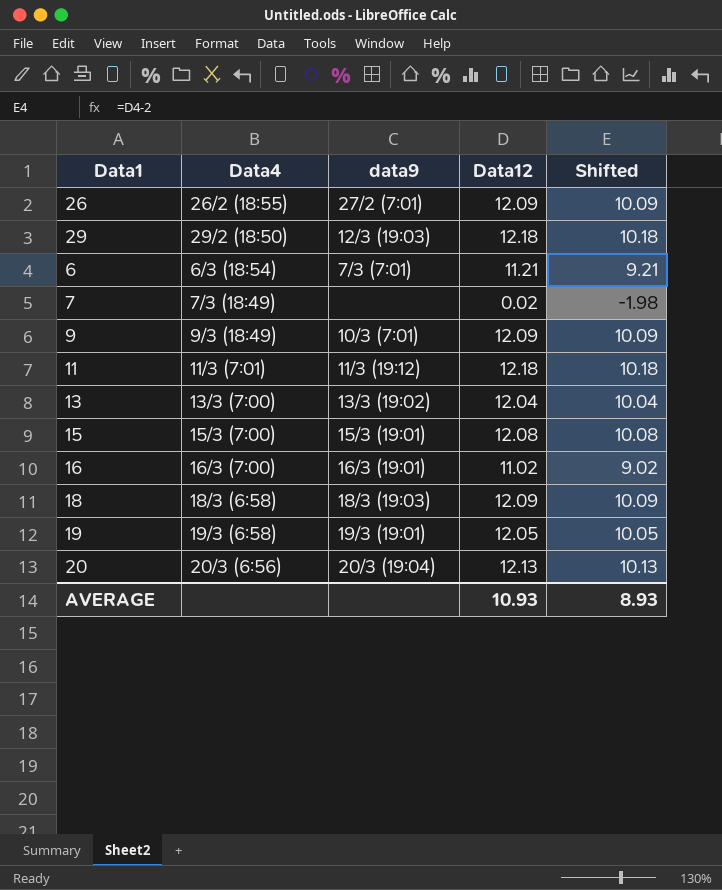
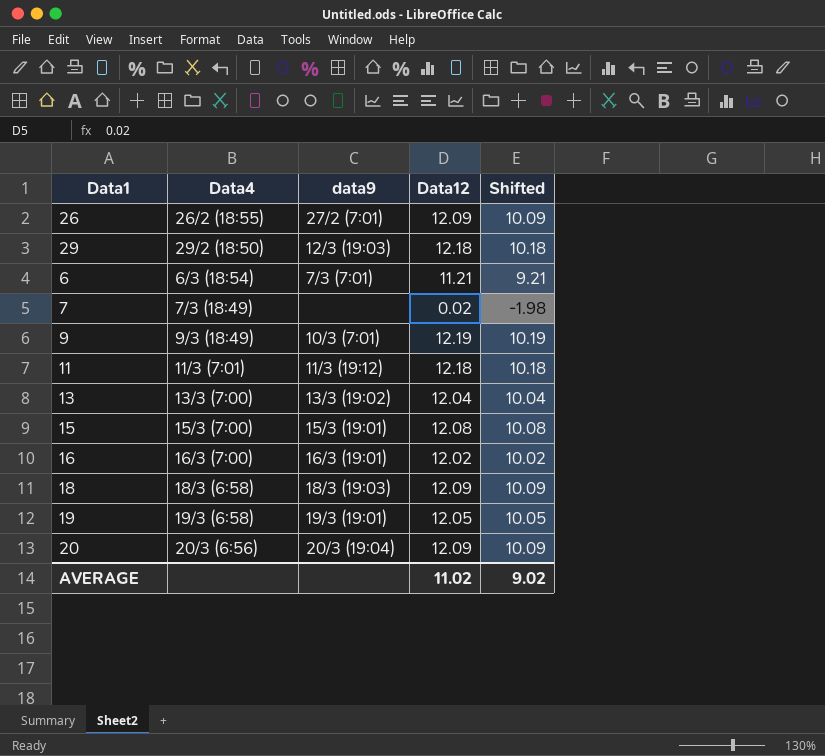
9 | Data12: 12.09 -> 12.19
9 | Shifted: 10.09 -> 10.19
16 | Data12: 11.02 -> 12.02
16 | Shifted: 9.02 -> 10.02
20 | Data12: 12.13 -> 12.09
20 | Shifted: 10.13 -> 10.09
AVERAGE | Data12: 10.93 -> 11.02
AVERAGE | Shifted: 8.93 -> 9.02

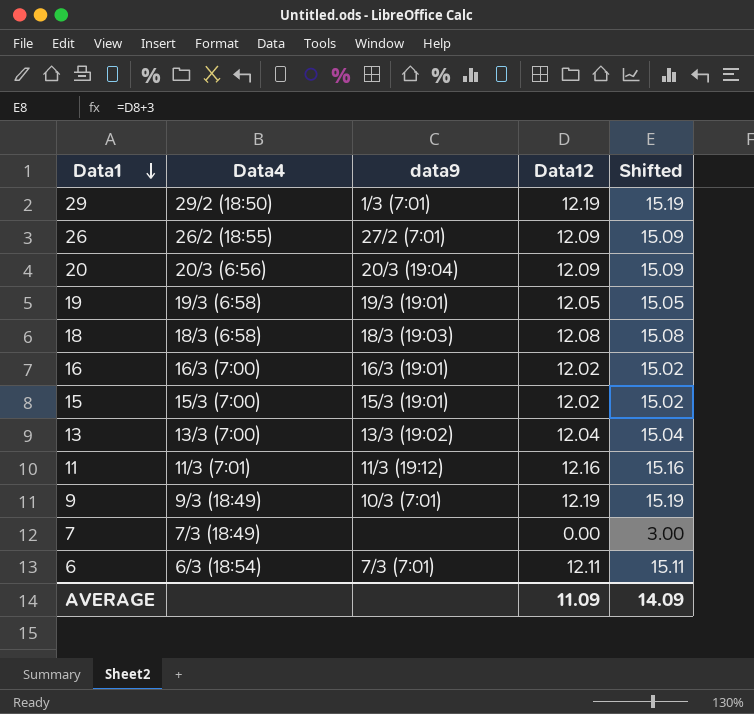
row order: none -> Data1 descending
column Shifted | formula: [Data12] - 2 -> [Data12] + 3
29 | data9: 12/3 (19:03) -> 1/3 (7:01)
29 | Data12: 12.18 -> 12.19
18 | Data12: 12.09 -> 12.08
15 | Data12: 12.08 -> 12.02
11 | Data12: 12.18 -> 12.16
7 | Data12: 0.02 -> 0.00
6 | Data12: 11.21 -> 12.11
AVERAGE | Data12: 11.02 -> 11.09
AVERAGE | Shifted: 9.02 -> 14.09

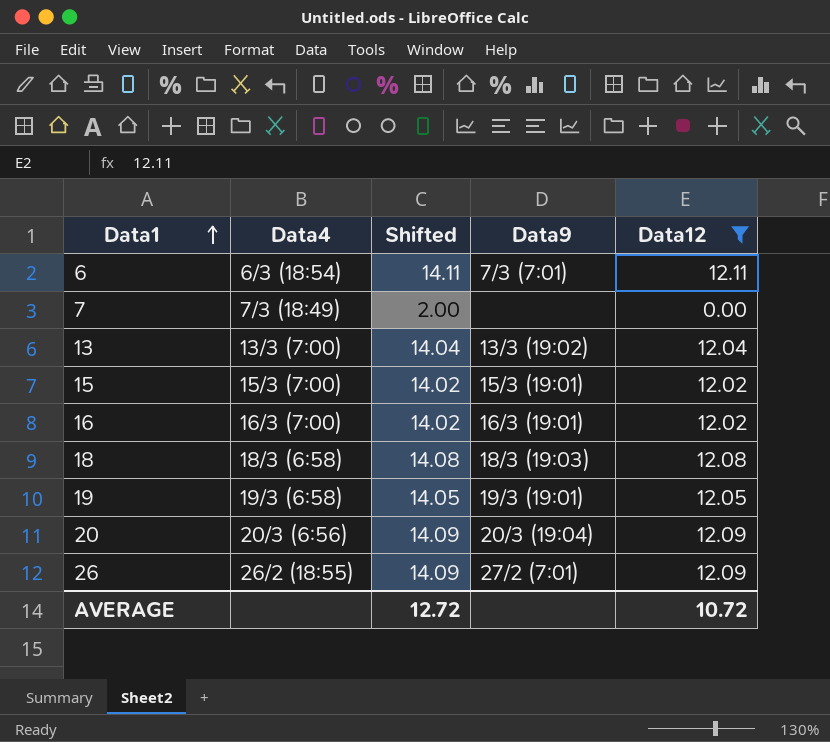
filter: none -> Data12 <= 12.11
row order: Data1 descending -> Data1 ascending
column Shifted | formula: [Data12] + 3 -> [Data12] + 2
column Shifted | position: 5 -> 3
column name: data9 -> Data9
AVERAGE | Shifted: 14.09 -> 12.72
AVERAGE | Data12: 11.09 -> 10.72

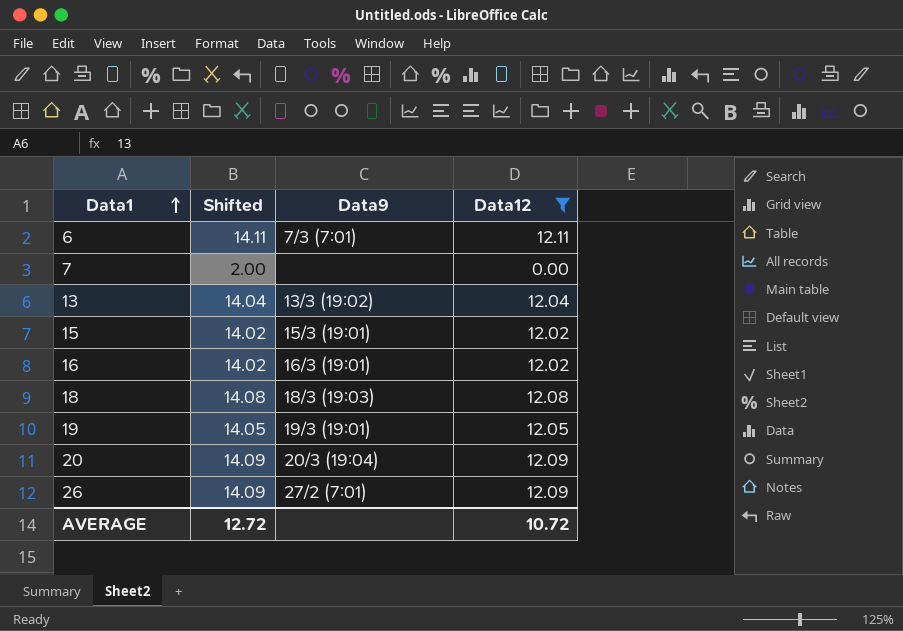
column Data4 | position: 2 -> none

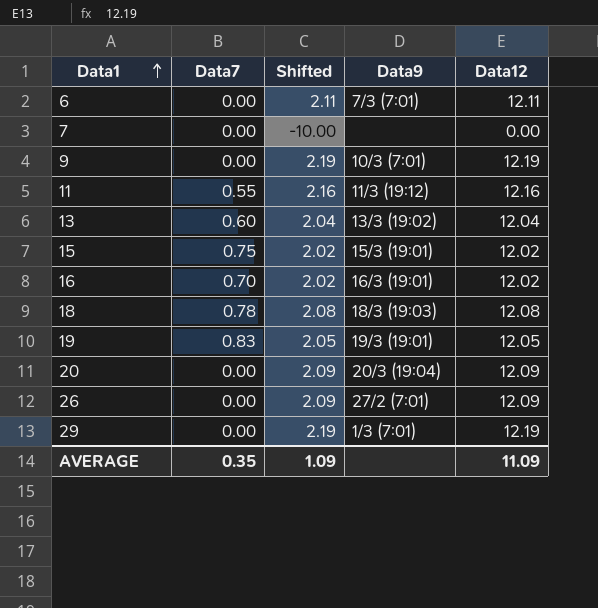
filter: Data12 <= 12.11 -> none
column Data7 | position: none -> 2
column Shifted | formula: [Data12] + 2 -> [Data12] - 10
AVERAGE | Shifted: 12.72 -> 1.09
AVERAGE | Data12: 10.72 -> 11.09

